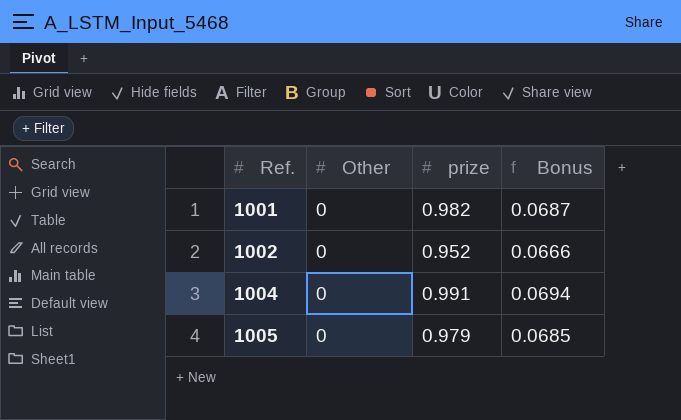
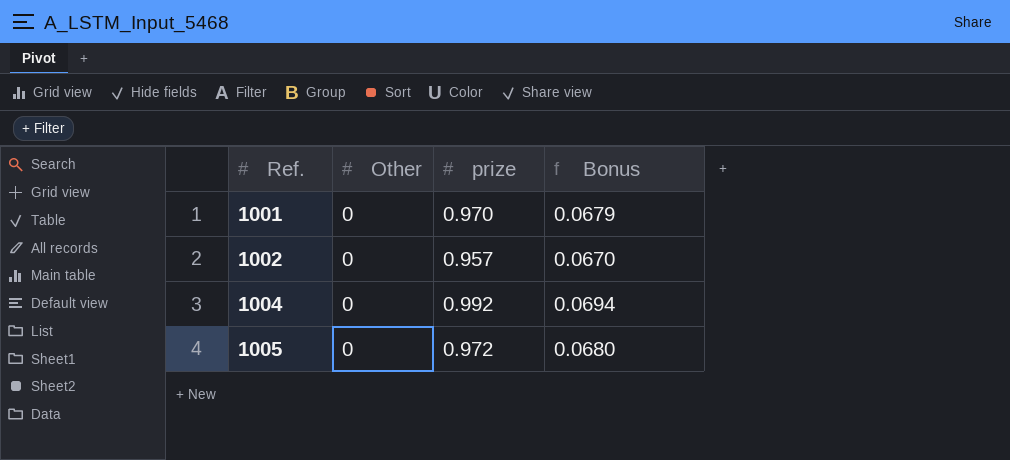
1001 | prize: 0.982 -> 0.970
1001 | Bonus: 0.0687 -> 0.0679
1002 | prize: 0.952 -> 0.957
1002 | Bonus: 0.0666 -> 0.0670
1004 | prize: 0.991 -> 0.992
1005 | prize: 0.979 -> 0.972
1005 | Bonus: 0.0685 -> 0.0680

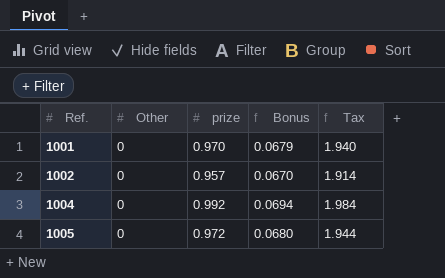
column Tax | formula: none -> [prize] * 2

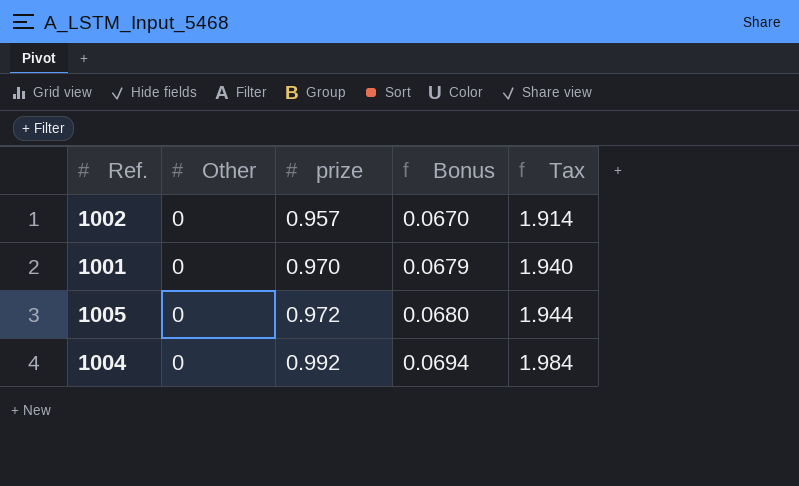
row order: Ref. ascending -> prize ascending

